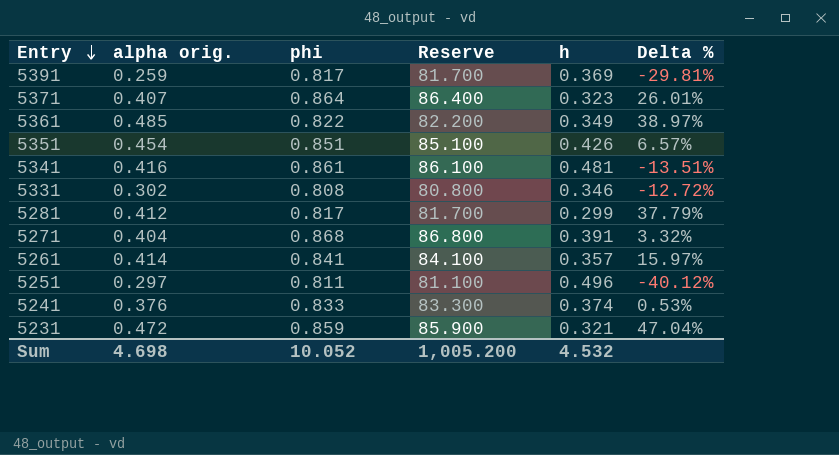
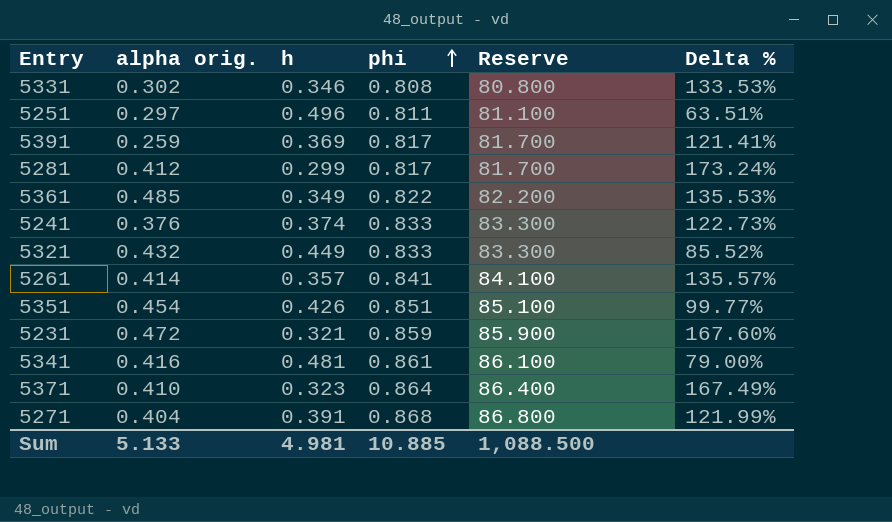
row order: Entry descending -> phi ascending
column h | position: 5 -> 3
column Delta % | formula: ([alpha orig.] - [h]) / [h] -> ([phi] - [h]) / [h]
row 5321: none -> 0.432 | 0.449 | 0.833 | 83.300 | 85.52%
5371 | alpha orig.: 0.407 -> 0.410
Sum | alpha orig.: 4.698 -> 5.133
Sum | h: 4.532 -> 4.981
Sum | phi: 10.052 -> 10.885
Sum | Reserve: 1,005.200 -> 1,088.500

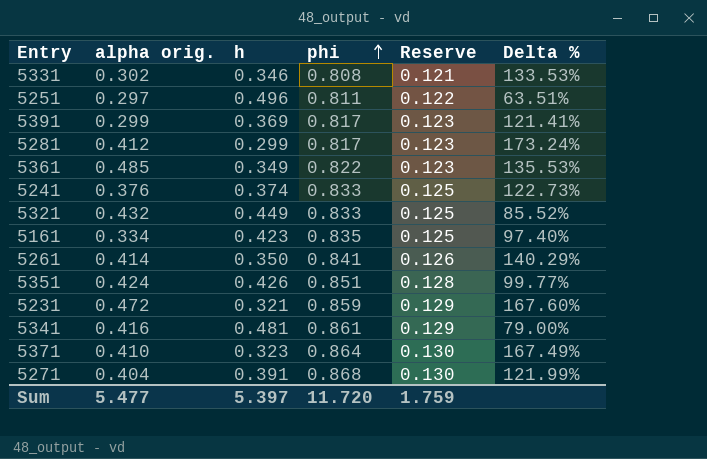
column Reserve | formula: [phi] * 100 -> [phi] * 0.15
5391 | alpha orig.: 0.259 -> 0.299
row 5161: none -> 0.334 | 0.423 | 0.835 | 0.125 | 97.40%
5261 | h: 0.357 -> 0.350
5261 | Delta %: 135.57% -> 140.29%
5351 | alpha orig.: 0.454 -> 0.424
Sum | alpha orig.: 5.133 -> 5.477
Sum | h: 4.981 -> 5.397
Sum | phi: 10.885 -> 11.720
Sum | Reserve: 1,088.500 -> 1.759

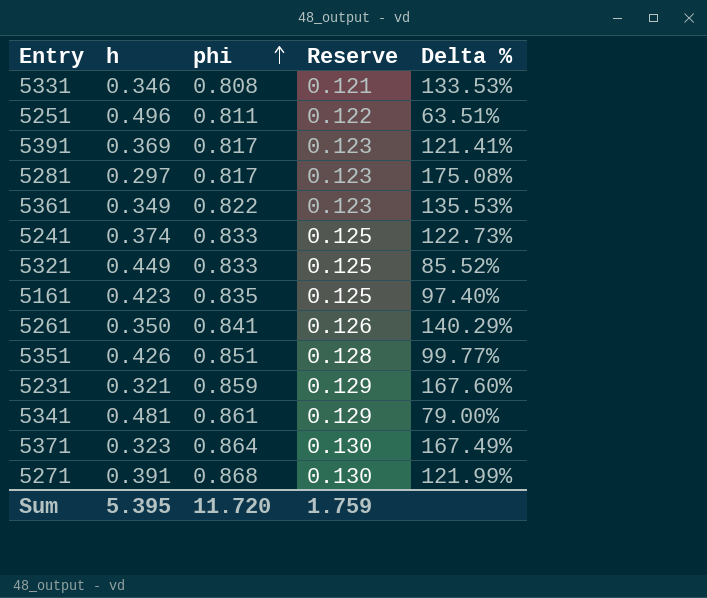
column alpha orig. | position: 2 -> none
5281 | h: 0.299 -> 0.297
5281 | Delta %: 173.24% -> 175.08%
Sum | h: 5.397 -> 5.395

